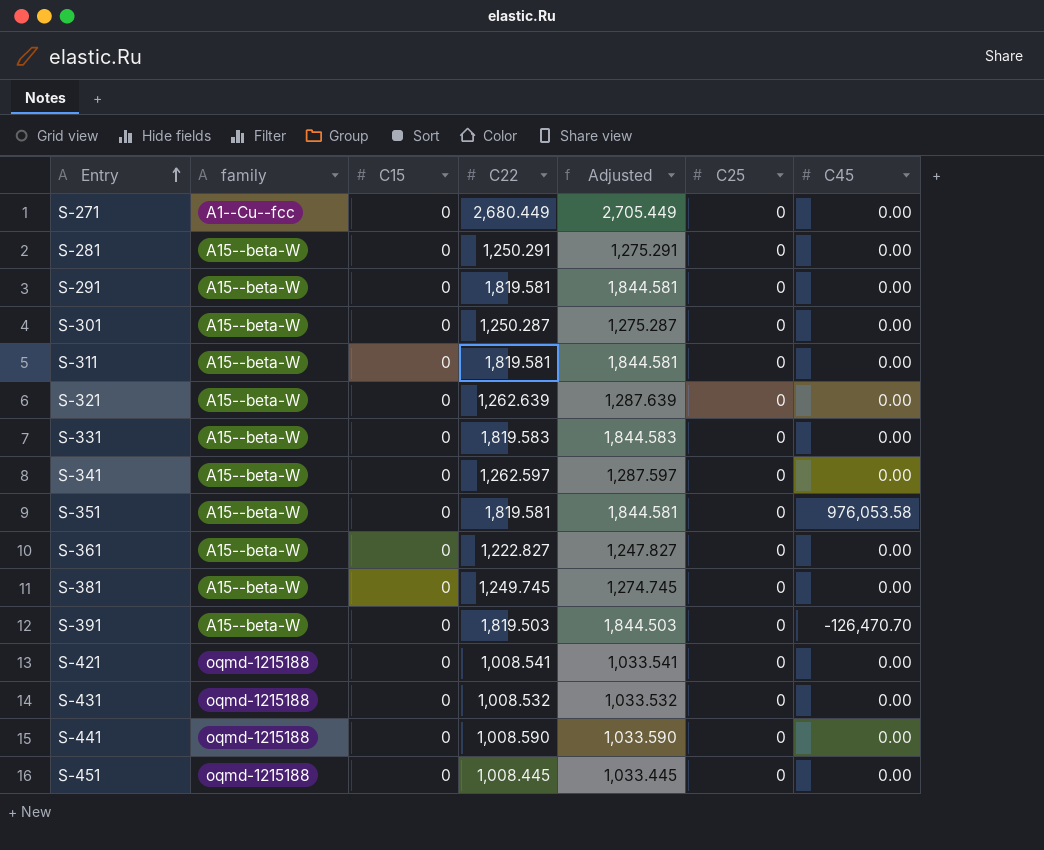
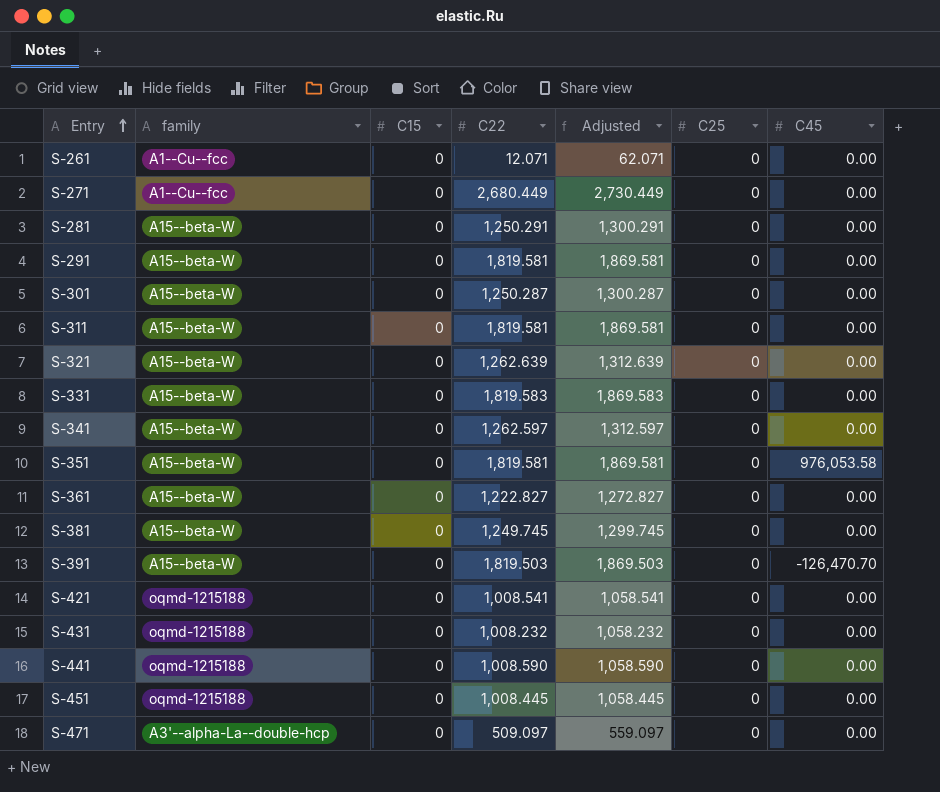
column Adjusted | formula: [C22] + 25 -> [C22] + 50
row S-261: none -> A1--Cu--fcc | 0 | 12.071 | 62.071 | 0 | 0.00
S-431 | C22: 1,008.532 -> 1,008.232
row S-471: none -> A3'--alpha-La--double-hcp | 0 | 509.097 | 559.097 | 0 | 0.00

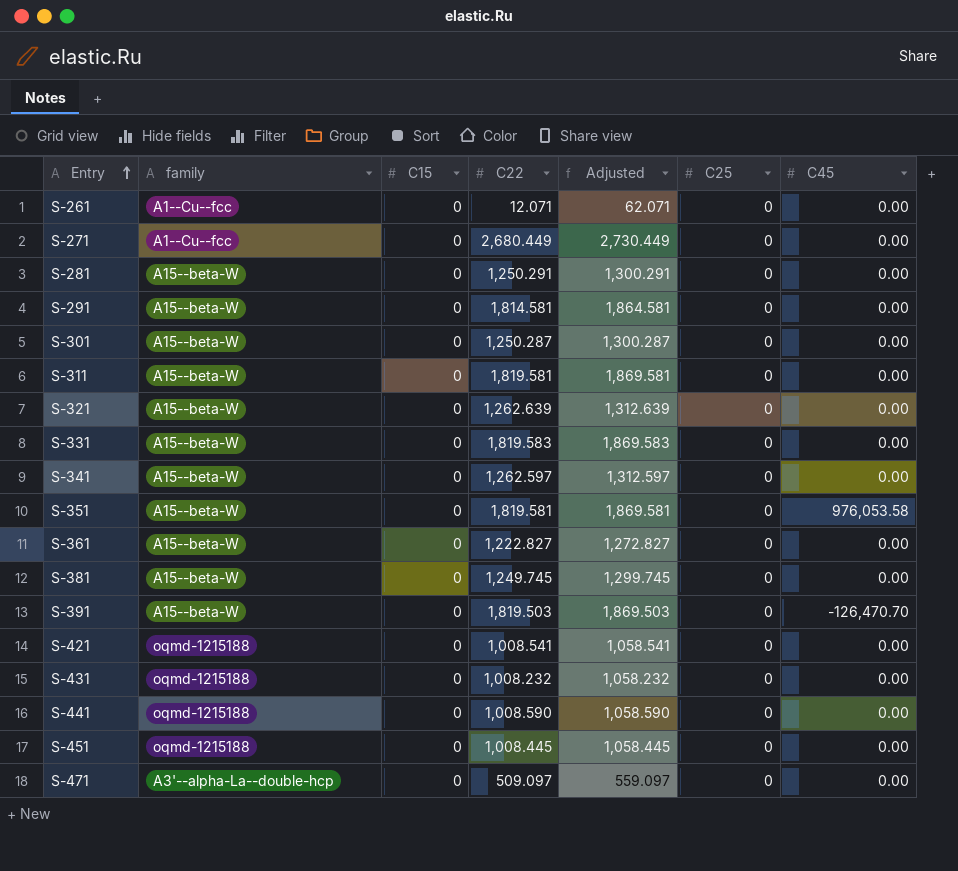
S-291 | C22: 1,819.581 -> 1,814.581
S-291 | Adjusted: 1,869.581 -> 1,864.581

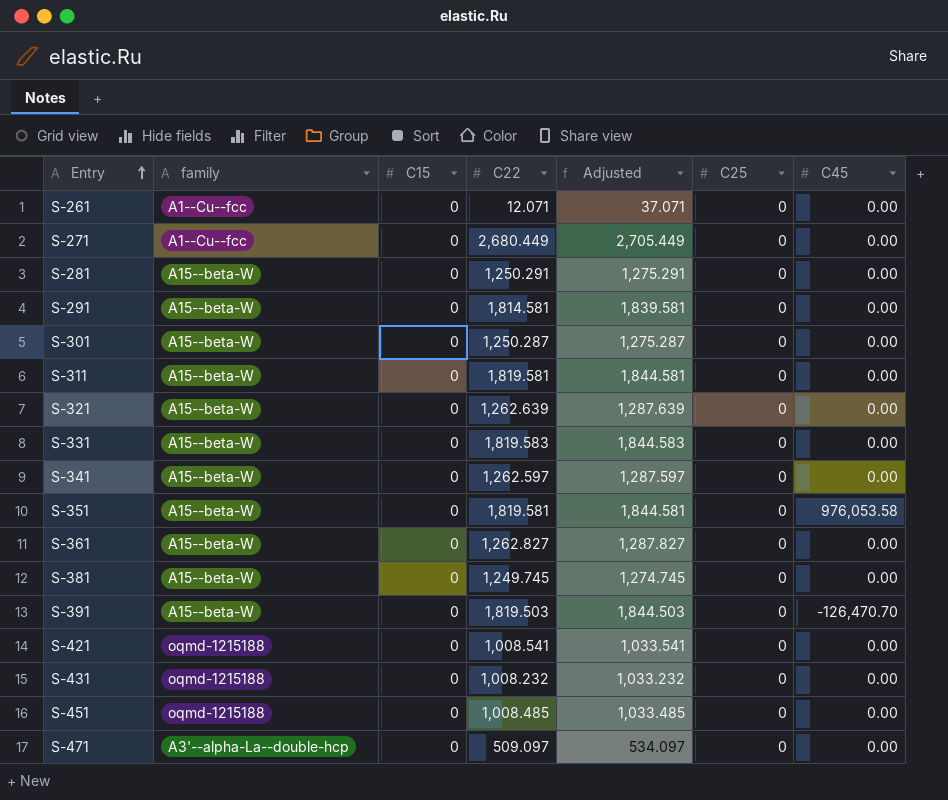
column Adjusted | formula: [C22] + 50 -> [C22] + 25
row S-441: oqmd-1215188 | 0 | 1,008.590 | 1,058.590 | 0 | 0.00 -> none
S-361 | C22: 1,222.827 -> 1,262.827
S-451 | C22: 1,008.445 -> 1,008.485

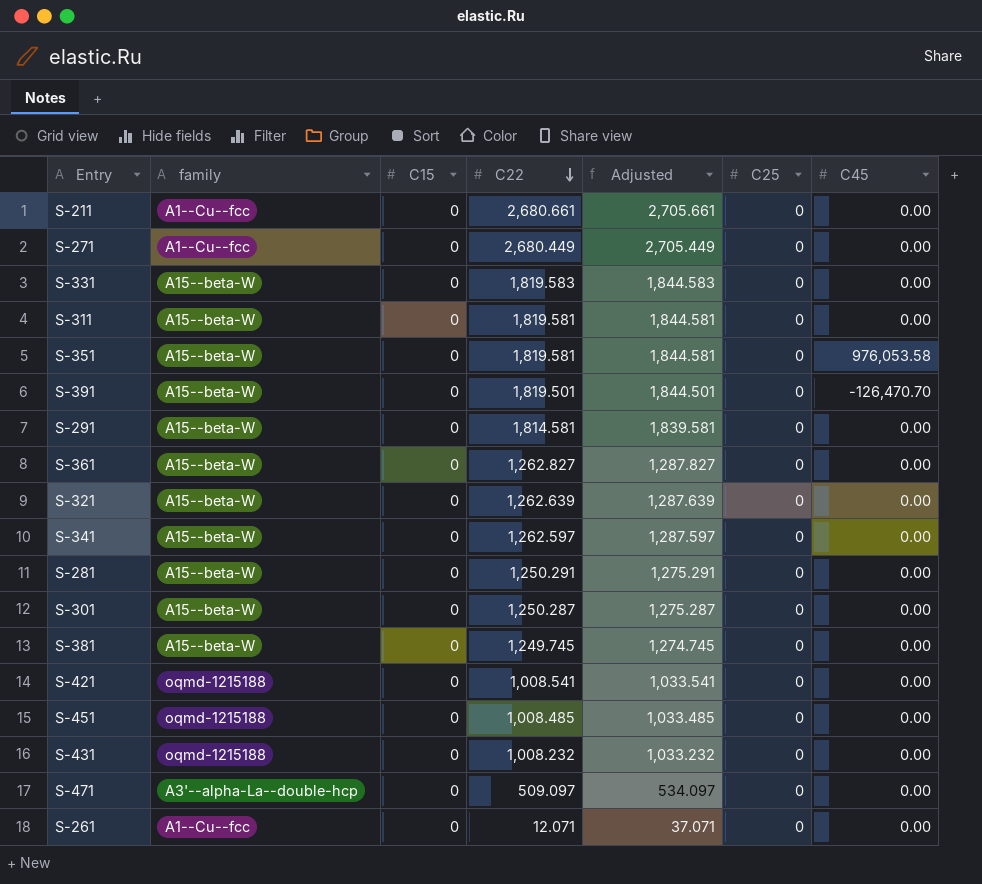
row order: Entry ascending -> C22 descending
row S-211: none -> A1--Cu--fcc | 0 | 2,680.661 | 2,705.661 | 0 | 0.00
S-391 | C22: 1,819.503 -> 1,819.501
S-391 | Adjusted: 1,844.503 -> 1,844.501

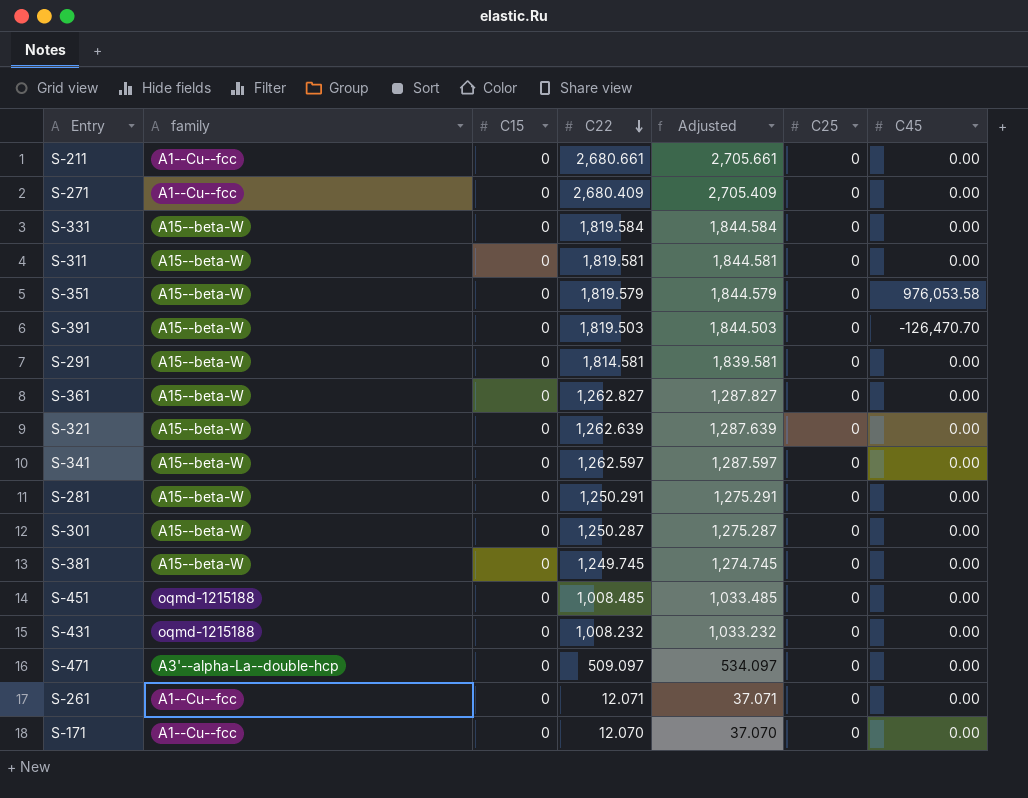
row S-421: oqmd-1215188 | 0 | 1,008.541 | 1,033.541 | 0 | 0.00 -> none
S-271 | C22: 2,680.449 -> 2,680.409
S-271 | Adjusted: 2,705.449 -> 2,705.409
S-331 | C22: 1,819.583 -> 1,819.584
S-331 | Adjusted: 1,844.583 -> 1,844.584
S-351 | C22: 1,819.581 -> 1,819.579
S-351 | Adjusted: 1,844.581 -> 1,844.579
S-391 | C22: 1,819.501 -> 1,819.503
S-391 | Adjusted: 1,844.501 -> 1,844.503
row S-171: none -> A1--Cu--fcc | 0 | 12.070 | 37.070 | 0 | 0.00

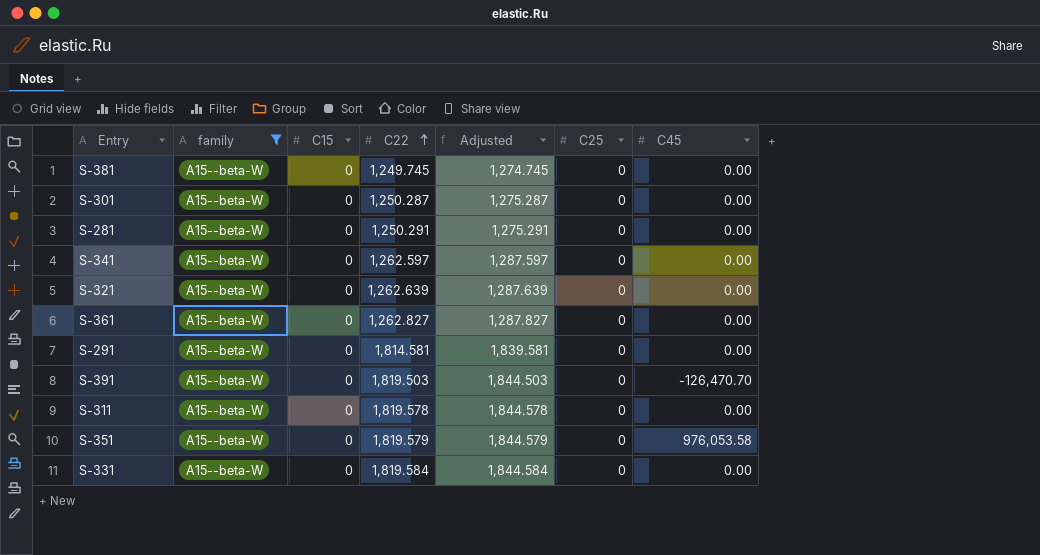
filter: none -> family = A15--beta-W
row order: C22 descending -> C22 ascending
S-311 | C22: 1,819.581 -> 1,819.578
S-311 | Adjusted: 1,844.581 -> 1,844.578

